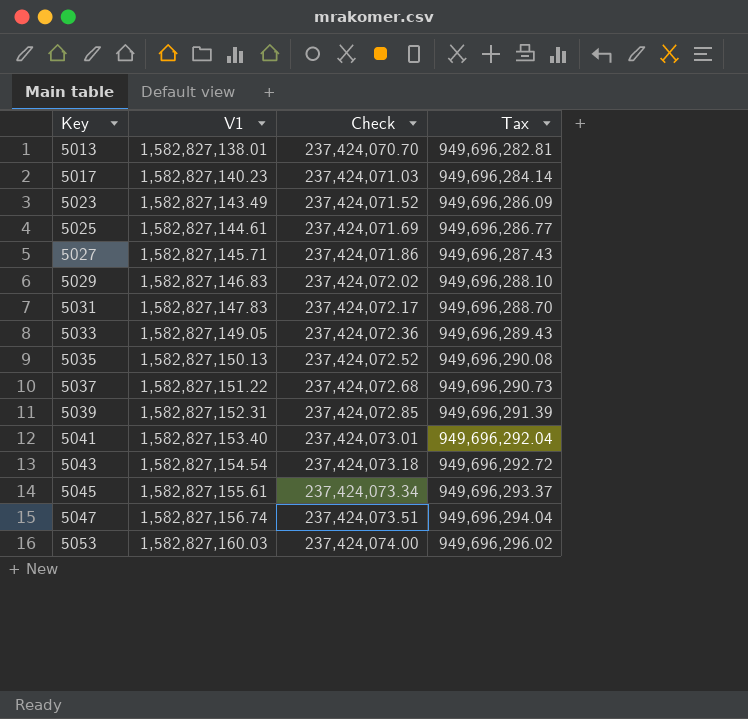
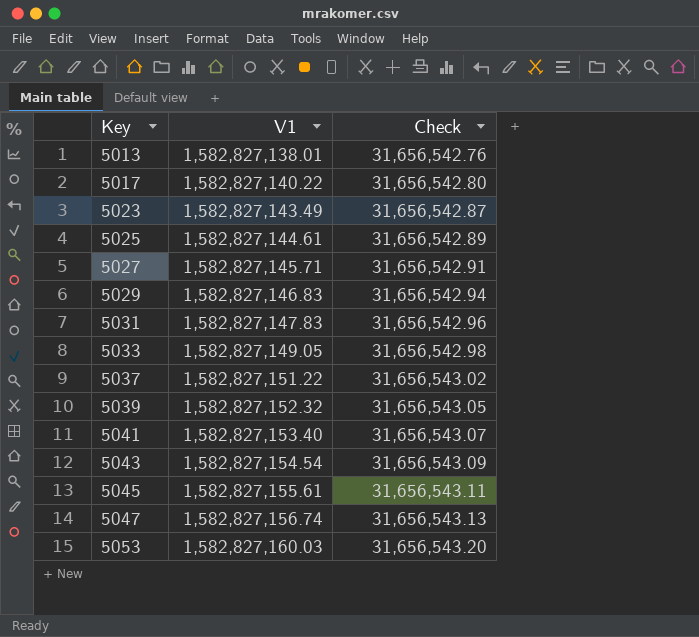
column Tax | formula: [V1] * 0.6 -> none
column Check | formula: [V1] * 0.15 -> [V1] * 0.02
row 5035: 1,582,827,150.13 | 237,424,072.52 | 949,696,290.08 -> none
5017 | V1: 1,582,827,140.23 -> 1,582,827,140.22
5039 | V1: 1,582,827,152.31 -> 1,582,827,152.32

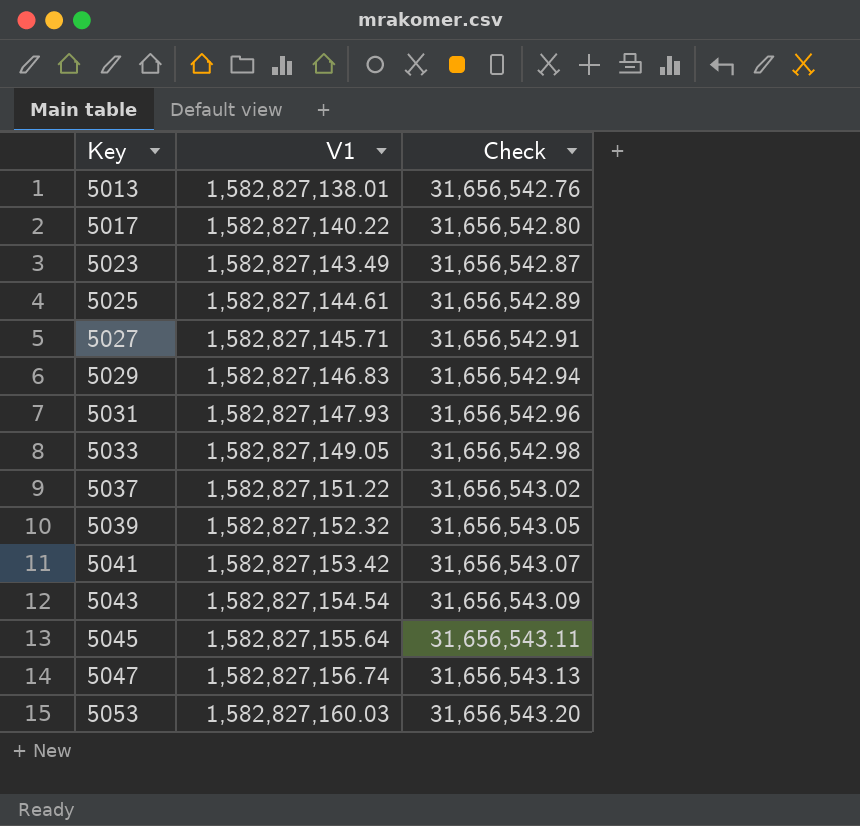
5031 | V1: 1,582,827,147.83 -> 1,582,827,147.93
5041 | V1: 1,582,827,153.40 -> 1,582,827,153.42
5045 | V1: 1,582,827,155.61 -> 1,582,827,155.64

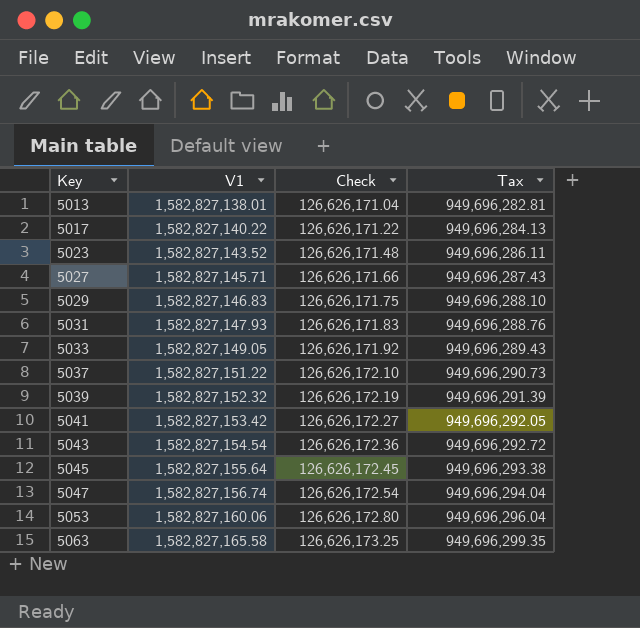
column Check | formula: [V1] * 0.02 -> [V1] * 0.08
column Tax | formula: none -> [V1] * 0.6
row 5025: 1,582,827,144.61 | 31,656,542.89 -> none
5023 | V1: 1,582,827,143.49 -> 1,582,827,143.52
5053 | V1: 1,582,827,160.03 -> 1,582,827,160.06
row 5063: none -> 1,582,827,165.58 | 126,626,173.25 | 949,696,299.35

